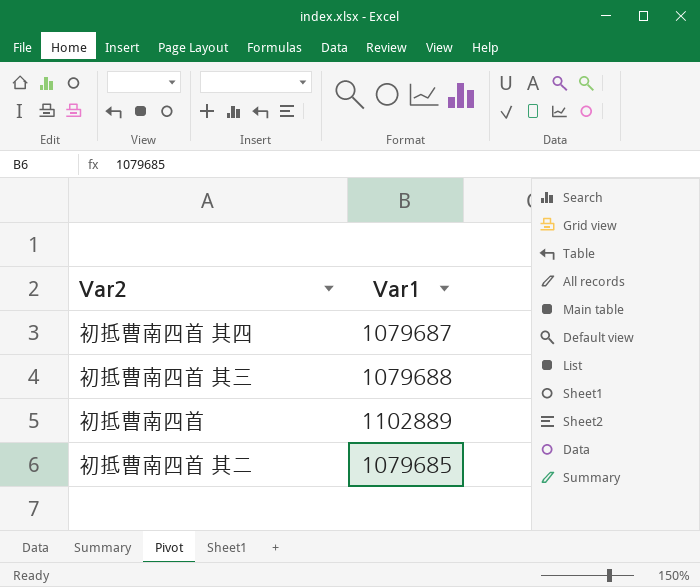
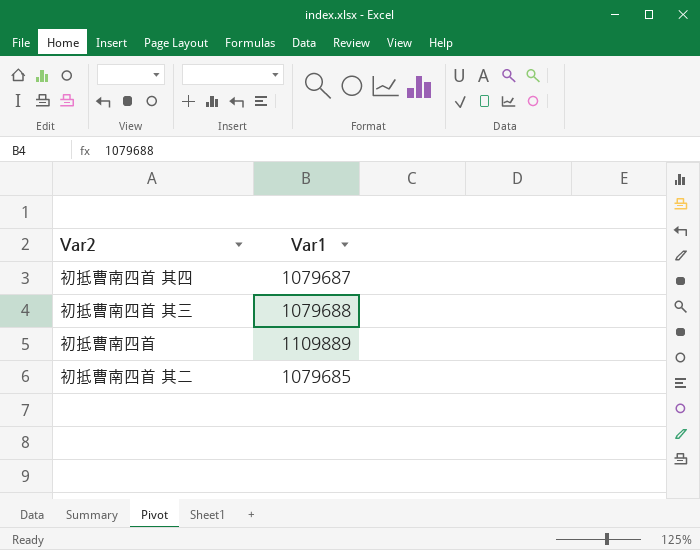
初抵曹南四首 | Var1: 1102889 -> 1109889

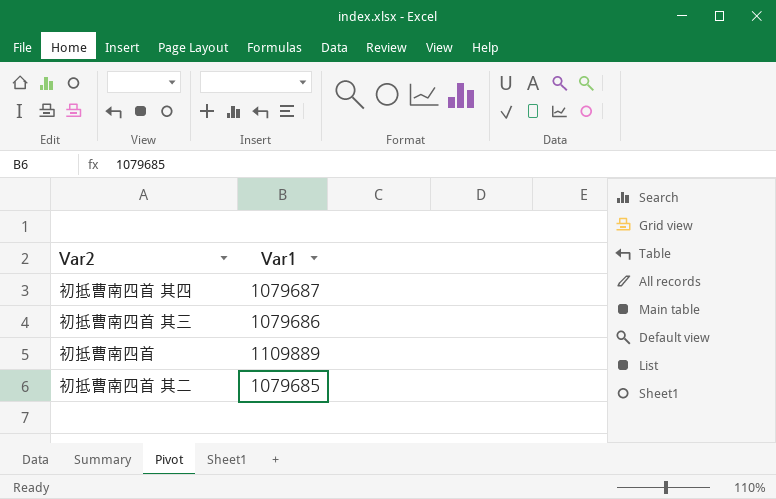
初抵曹南四首 其三 | Var1: 1079688 -> 1079686

